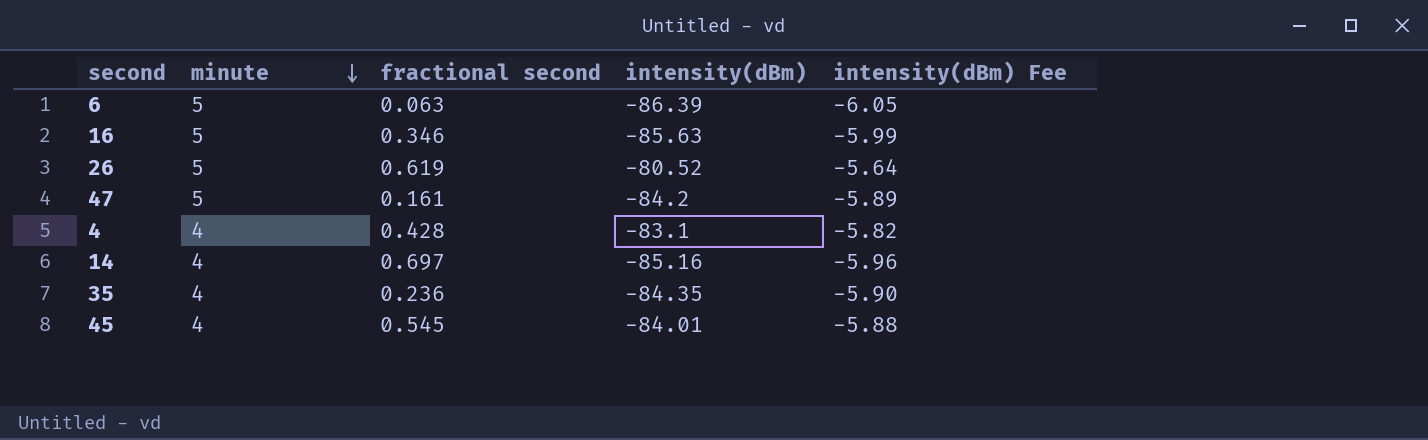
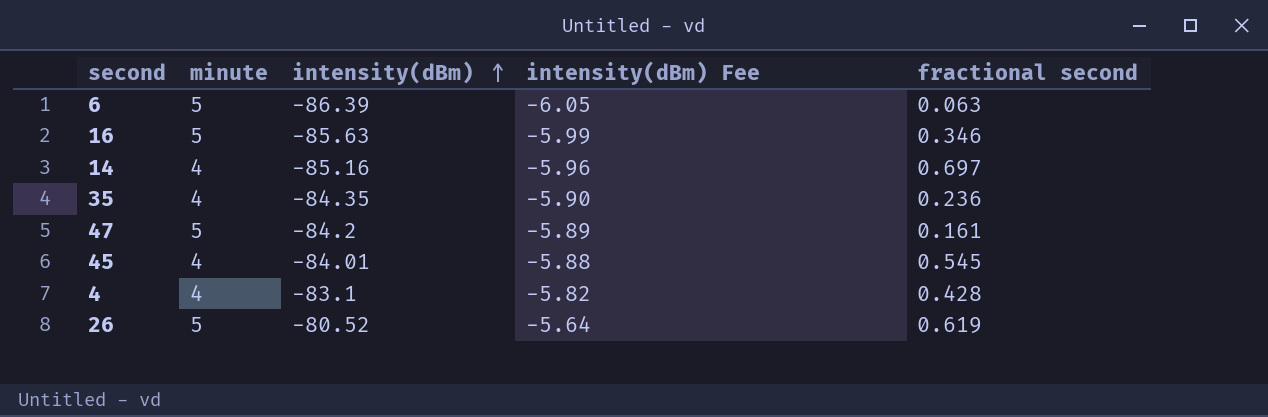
row order: minute descending -> intensity(dBm) ascending
column fractional second | position: 3 -> 5

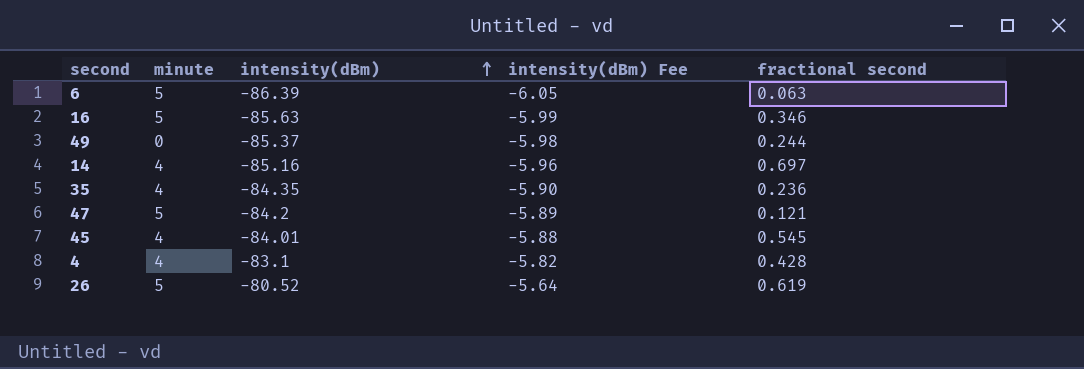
row 49: none -> 0 | -85.37 | -5.98 | 0.244
47 | fractional second: 0.161 -> 0.121

